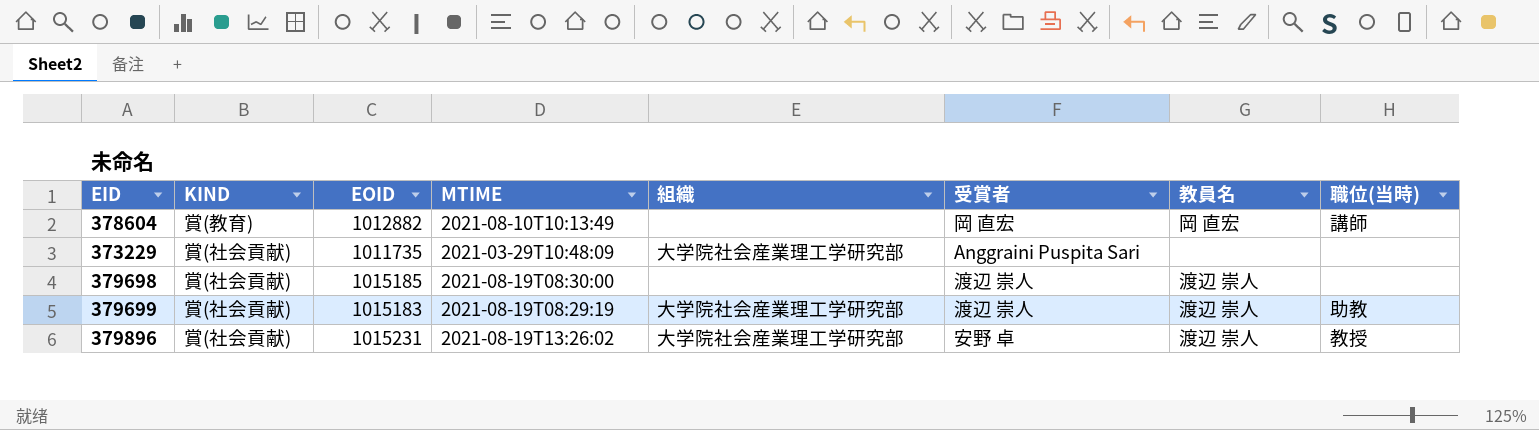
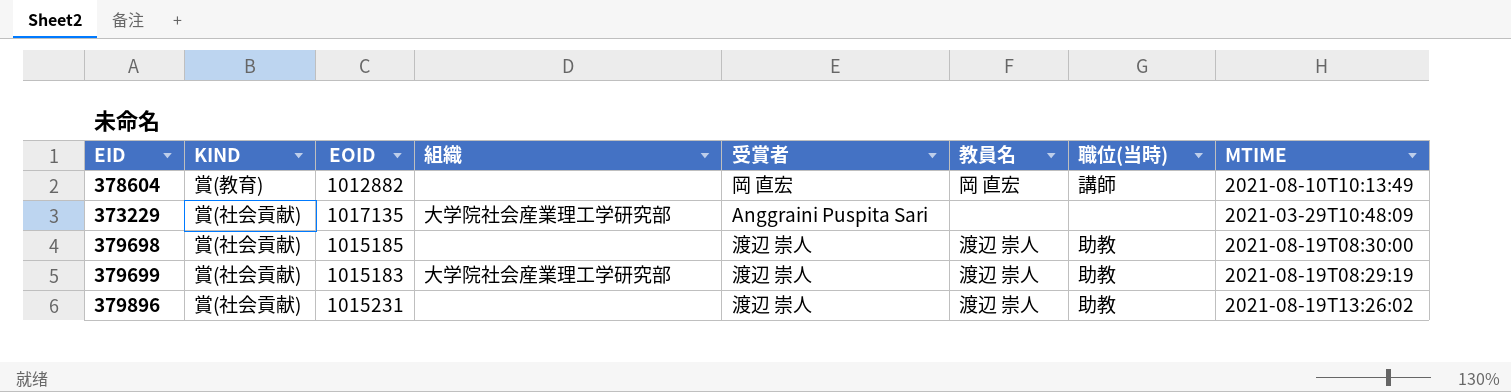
column MTIME | position: 4 -> 8
373229 | EOID: 1011735 -> 1017135
379698 | 職位(当時): none -> 助教
379896 | 組織: 大学院社会産業理工学研究部 -> none
379896 | 受賞者: 安野 卓 -> 渡辺 崇人
379896 | 職位(当時): 教授 -> 助教

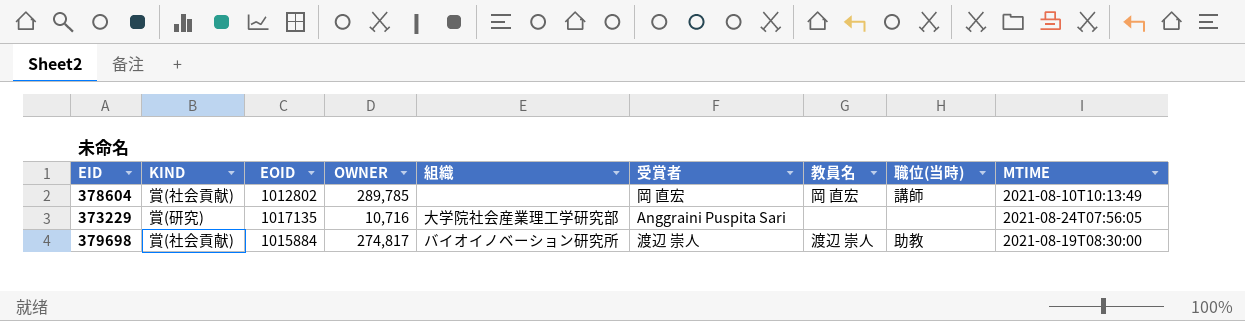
column OWNER | position: none -> 4
row 379699: 賞(社会貢献) | 1015183 | 大学院社会産業理工学研究部 | 渡辺 崇人 | 渡辺 崇人 | 助教 | 2021-08-19T08:29:19 -> none
row 379896: 賞(社会貢献) | 1015231 | none | 渡辺 崇人 | 渡辺 崇人 | 助教 | 2021-08-19T13:26:02 -> none
378604 | KIND: 賞(教育) -> 賞(社会貢献)
378604 | EOID: 1012882 -> 1012802
373229 | KIND: 賞(社会貢献) -> 賞(研究)
373229 | MTIME: 2021-03-29T10:48:09 -> 2021-08-24T07:56:05
379698 | EOID: 1015185 -> 1015884
379698 | 組織: none -> バイオイノベーション研究所

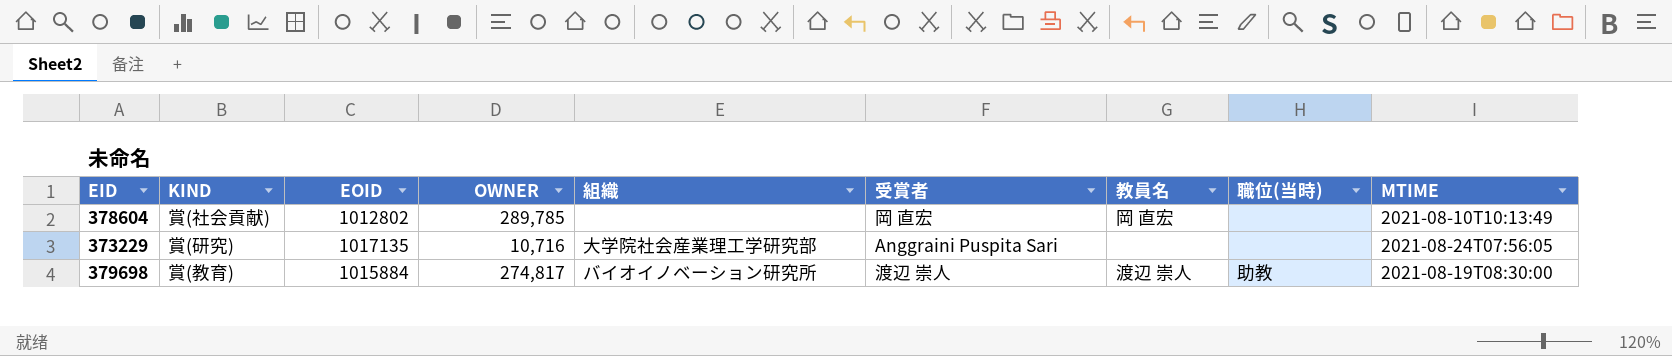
378604 | 職位(当時): 講師 -> none
379698 | KIND: 賞(社会貢献) -> 賞(教育)

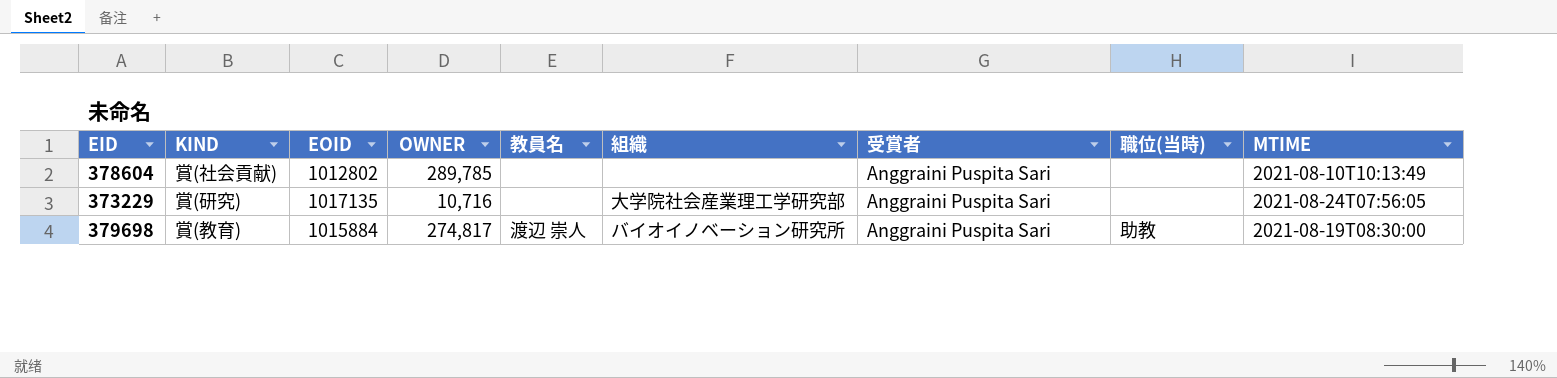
column 教員名 | position: 7 -> 5
378604 | 教員名: 岡 直宏 -> none
378604 | 受賞者: 岡 直宏 -> Anggraini Puspita Sari
379698 | 受賞者: 渡辺 崇人 -> Anggraini Puspita Sari

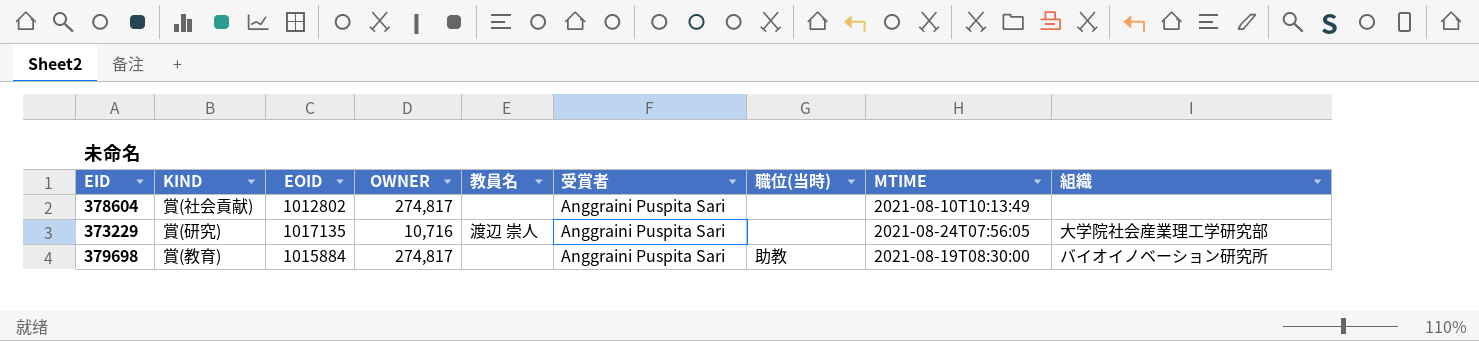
column 組織 | position: 6 -> 9
378604 | OWNER: 289,785 -> 274,817
373229 | 教員名: none -> 渡辺 崇人
379698 | 教員名: 渡辺 崇人 -> none

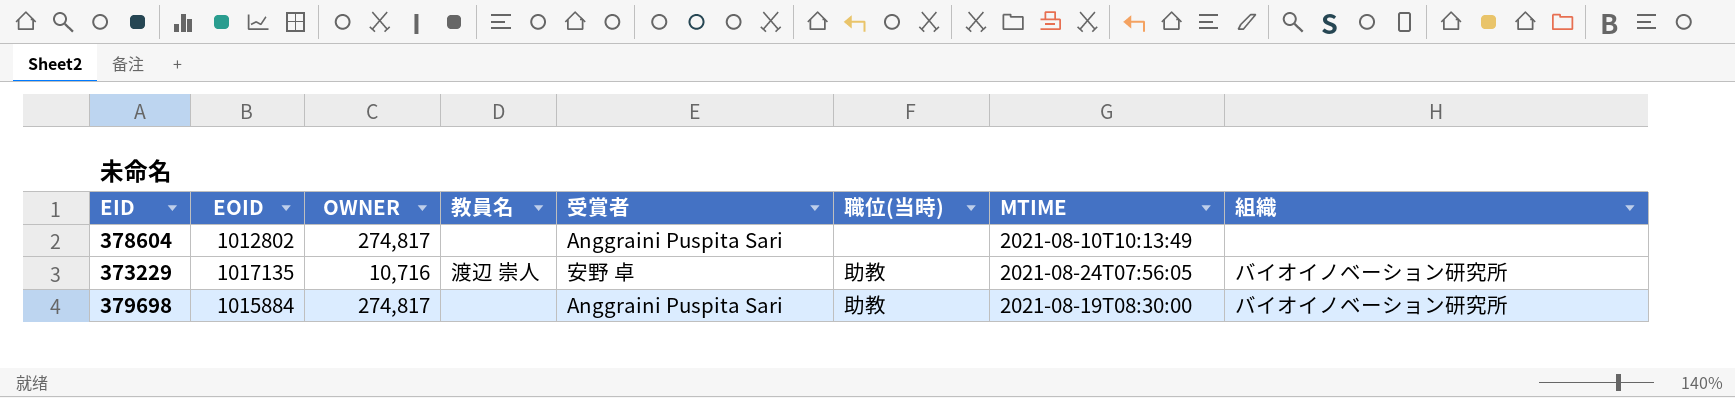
column KIND | position: 2 -> none
373229 | 受賞者: Anggraini Puspita Sari -> 安野 卓
373229 | 職位(当時): none -> 助教
373229 | 組織: 大学院社会産業理工学研究部 -> バイオイノベーション研究所

